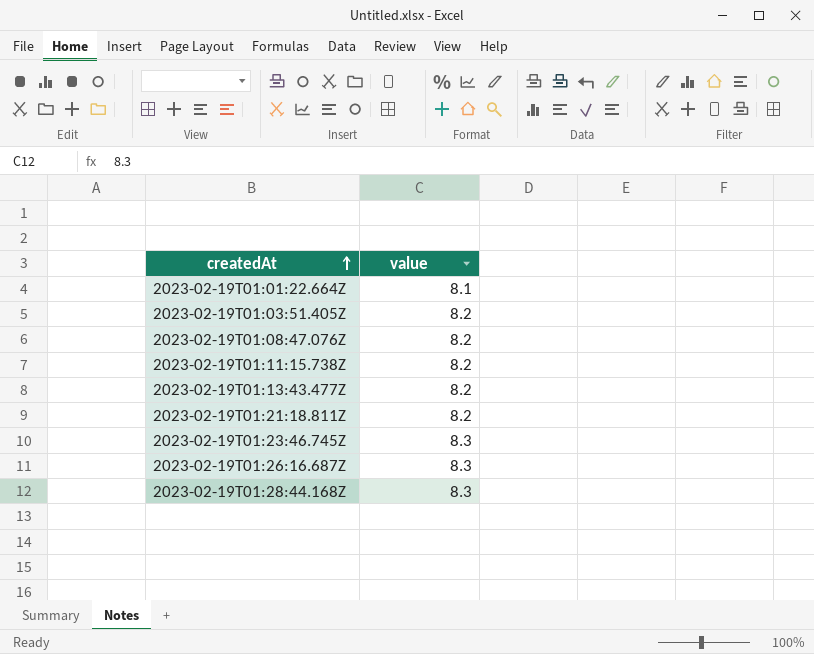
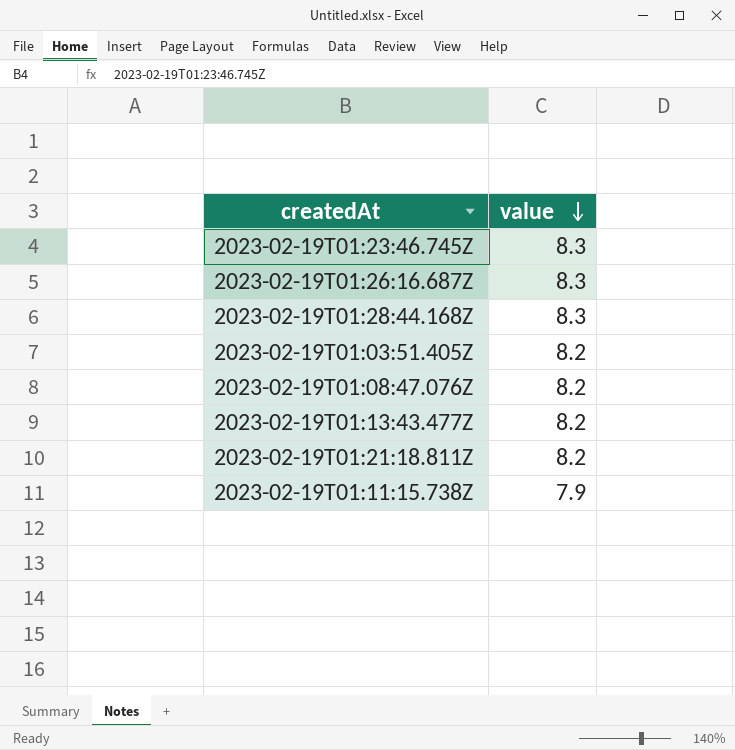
row order: createdAt ascending -> value descending
row 2023-02-19T01:01:22.664Z: 8.1 -> none
2023-02-19T01:11:15.738Z | value: 8.2 -> 7.9

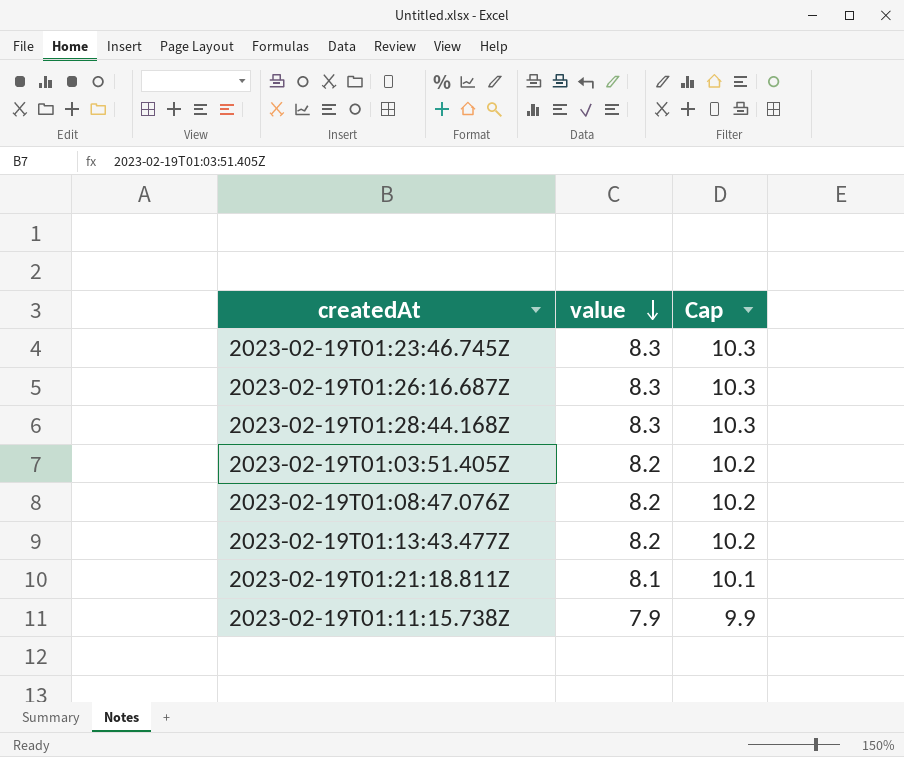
column Cap | formula: none -> [value] + 2
2023-02-19T01:21:18.811Z | value: 8.2 -> 8.1

